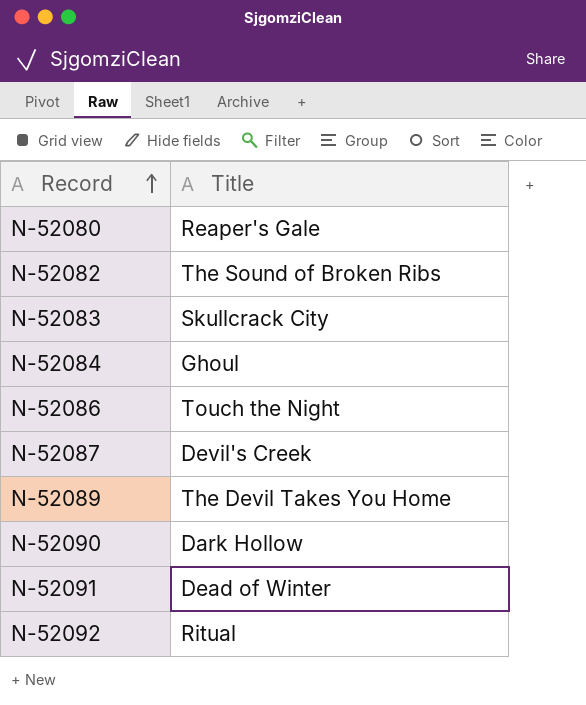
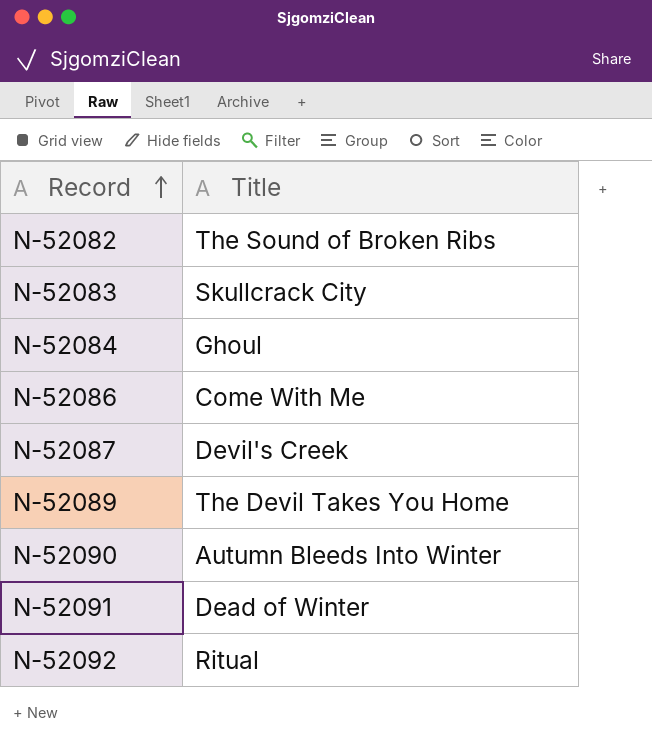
row N-52080: Reaper's Gale -> none
N-52086 | Title: Touch the Night -> Come With Me
N-52090 | Title: Dark Hollow -> Autumn Bleeds Into Winter

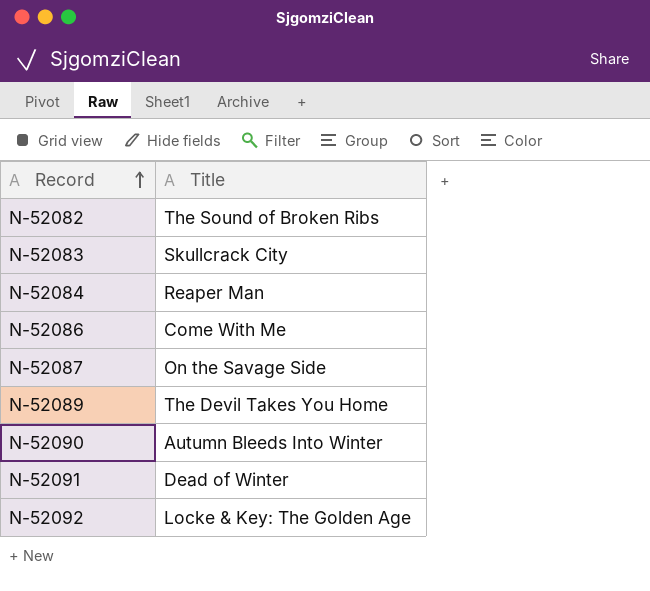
N-52084 | Title: Ghoul -> Reaper Man
N-52087 | Title: Devil's Creek -> On the Savage Side
N-52092 | Title: Ritual -> Locke & Key: The Golden Age

